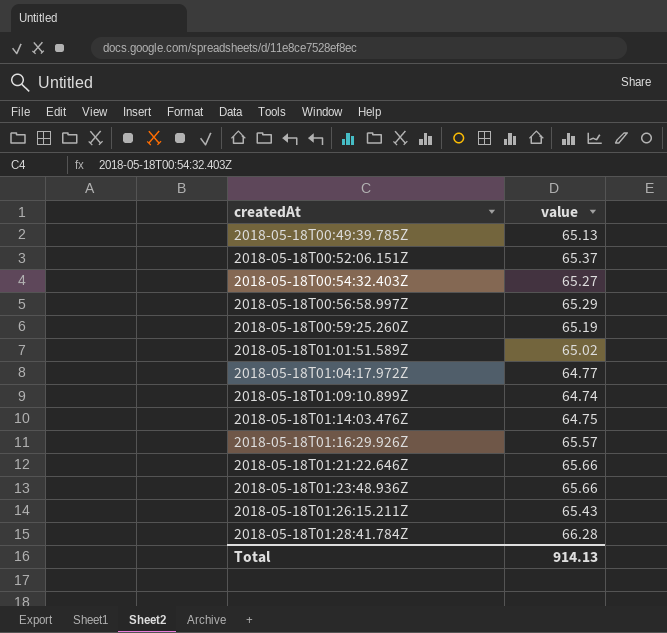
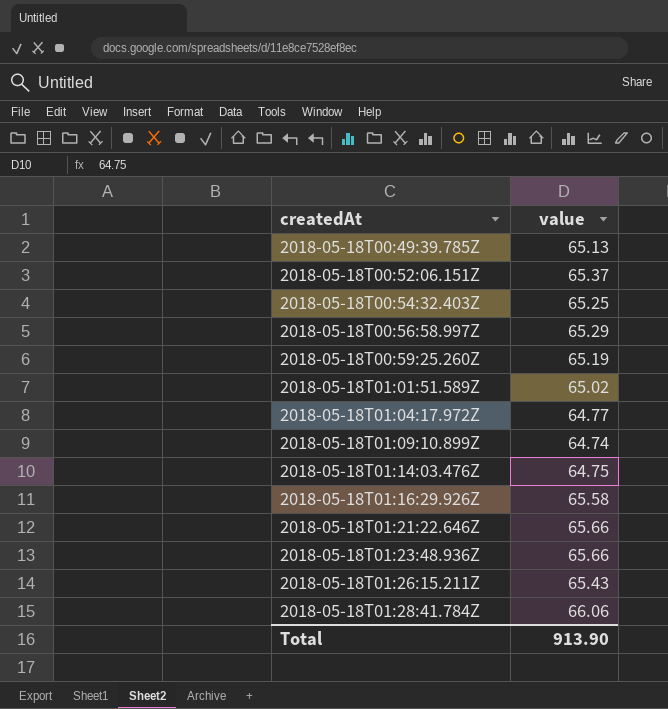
2018-05-18T00:54:32.403Z | value: 65.27 -> 65.25
2018-05-18T01:16:29.926Z | value: 65.57 -> 65.58
2018-05-18T01:28:41.784Z | value: 66.28 -> 66.06
Total | value: 914.13 -> 913.90

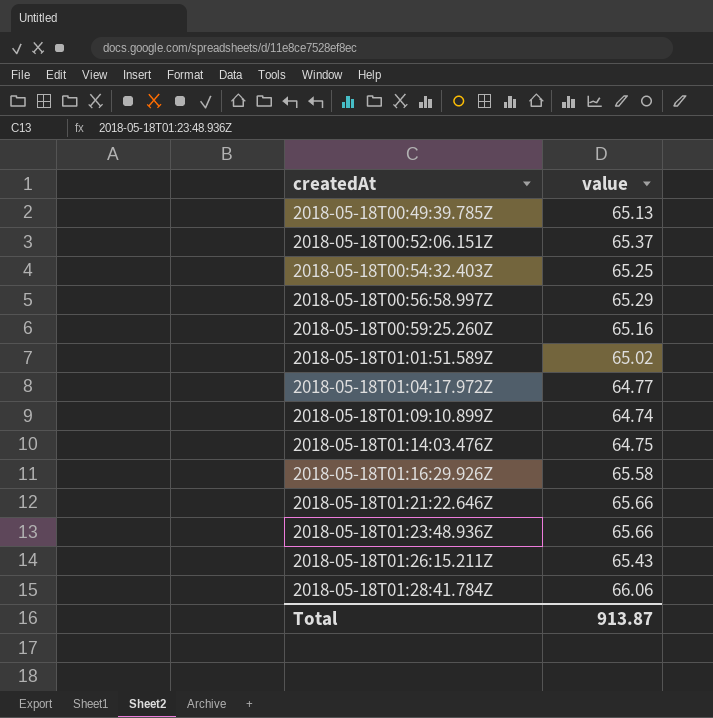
2018-05-18T00:59:25.260Z | value: 65.19 -> 65.16
Total | value: 913.90 -> 913.87

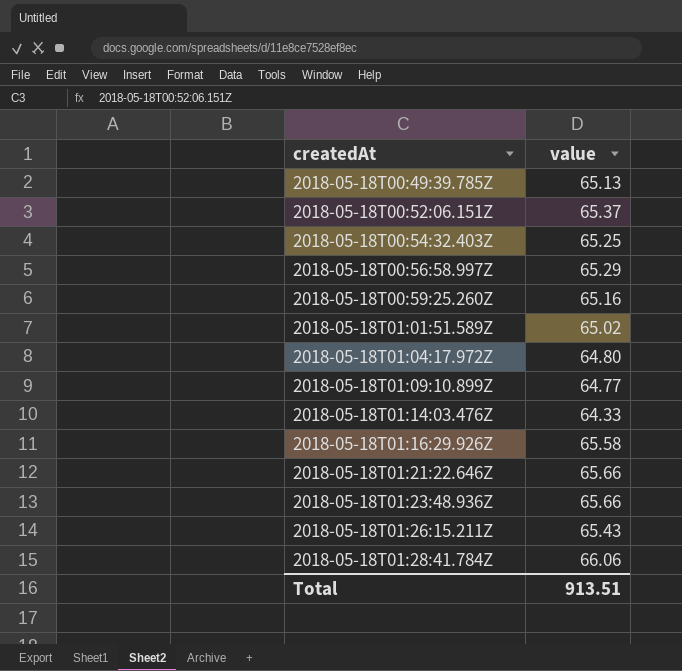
2018-05-18T01:04:17.972Z | value: 64.77 -> 64.80
2018-05-18T01:09:10.899Z | value: 64.74 -> 64.77
2018-05-18T01:14:03.476Z | value: 64.75 -> 64.33
Total | value: 913.87 -> 913.51

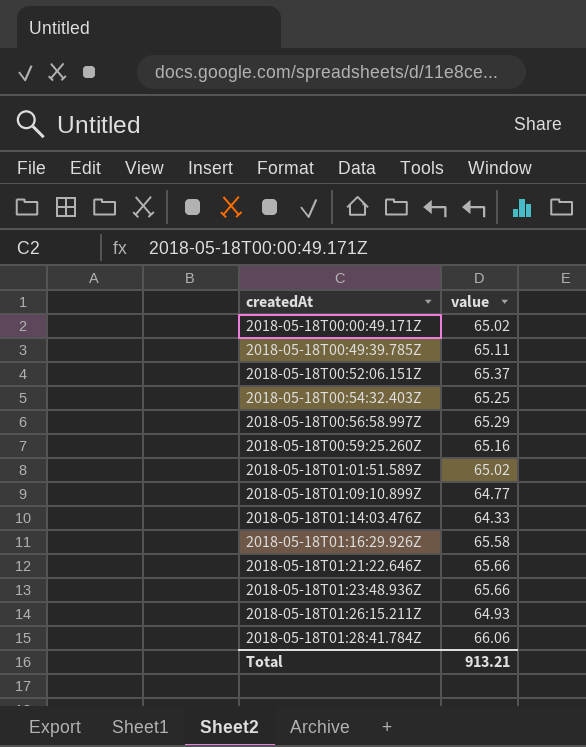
row 2018-05-18T01:04:17.972Z: 64.80 -> none
row 2018-05-18T00:00:49.171Z: none -> 65.02
2018-05-18T00:49:39.785Z | value: 65.13 -> 65.11
2018-05-18T01:26:15.211Z | value: 65.43 -> 64.93
Total | value: 913.51 -> 913.21

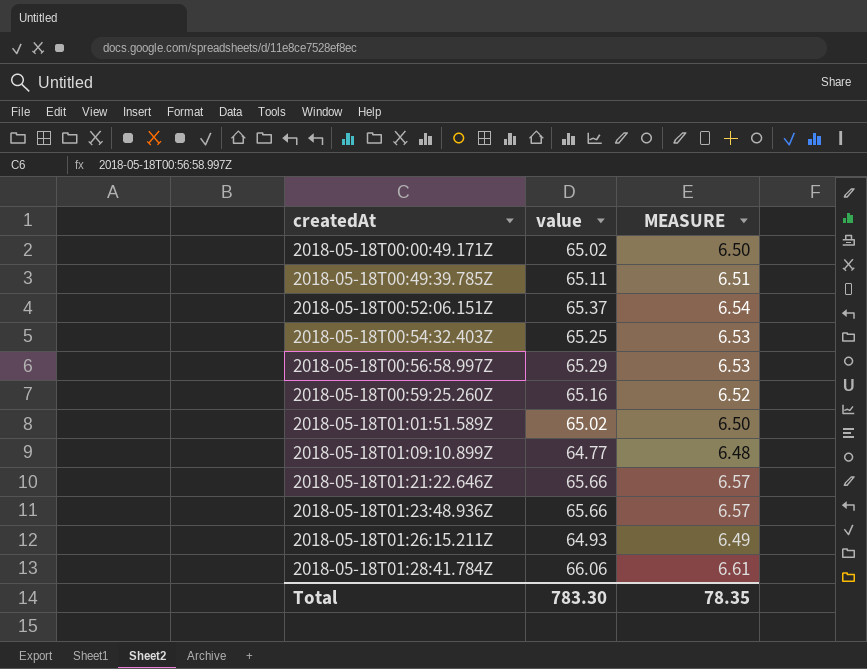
column MEASURE | formula: none -> [value] * 0.1
row 2018-05-18T01:14:03.476Z: 64.33 -> none
row 2018-05-18T01:16:29.926Z: 65.58 -> none
Total | value: 913.21 -> 783.30

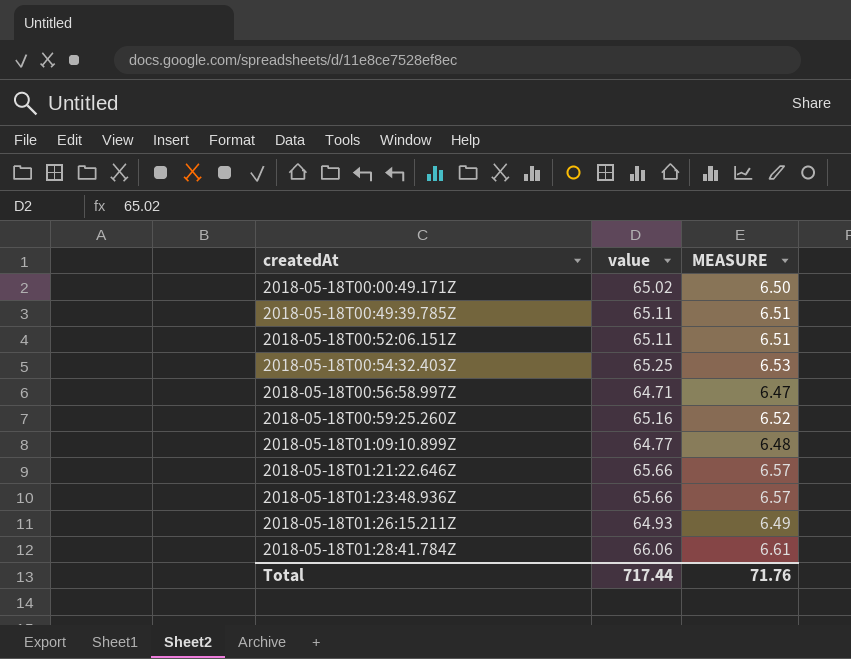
row 2018-05-18T01:01:51.589Z: 65.02 | 6.50 -> none
2018-05-18T00:52:06.151Z | value: 65.37 -> 65.11
2018-05-18T00:52:06.151Z | MEASURE: 6.54 -> 6.51
2018-05-18T00:56:58.997Z | value: 65.29 -> 64.71
2018-05-18T00:56:58.997Z | MEASURE: 6.53 -> 6.47
Total | value: 783.30 -> 717.44
Total | MEASURE: 78.35 -> 71.76

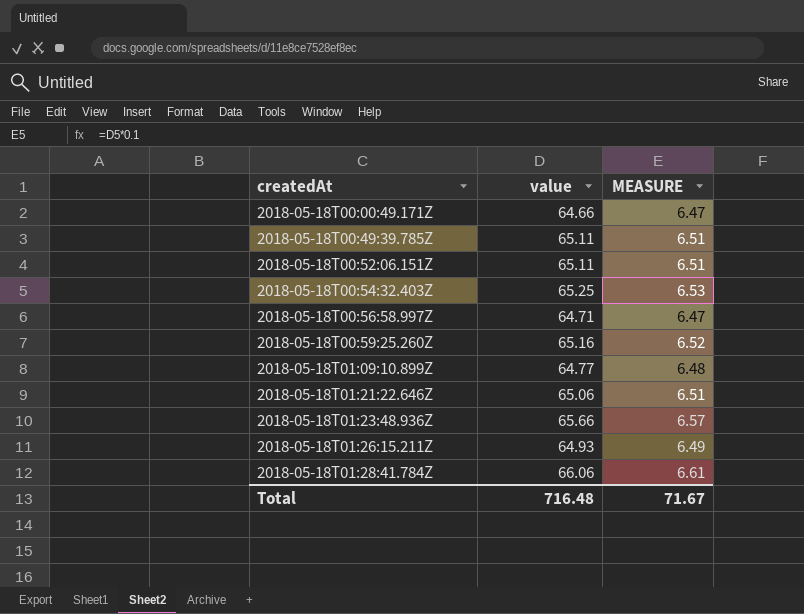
2018-05-18T00:00:49.171Z | value: 65.02 -> 64.66
2018-05-18T00:00:49.171Z | MEASURE: 6.50 -> 6.47
2018-05-18T01:21:22.646Z | value: 65.66 -> 65.06
2018-05-18T01:21:22.646Z | MEASURE: 6.57 -> 6.51
Total | value: 717.44 -> 716.48
Total | MEASURE: 71.76 -> 71.67

